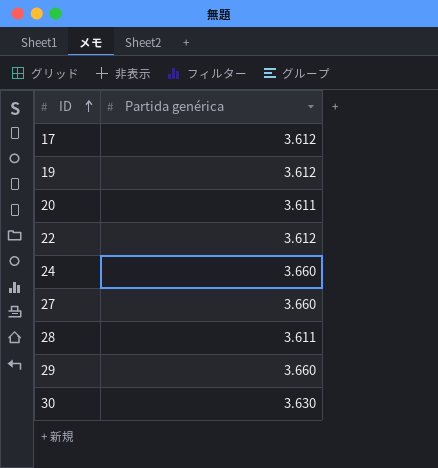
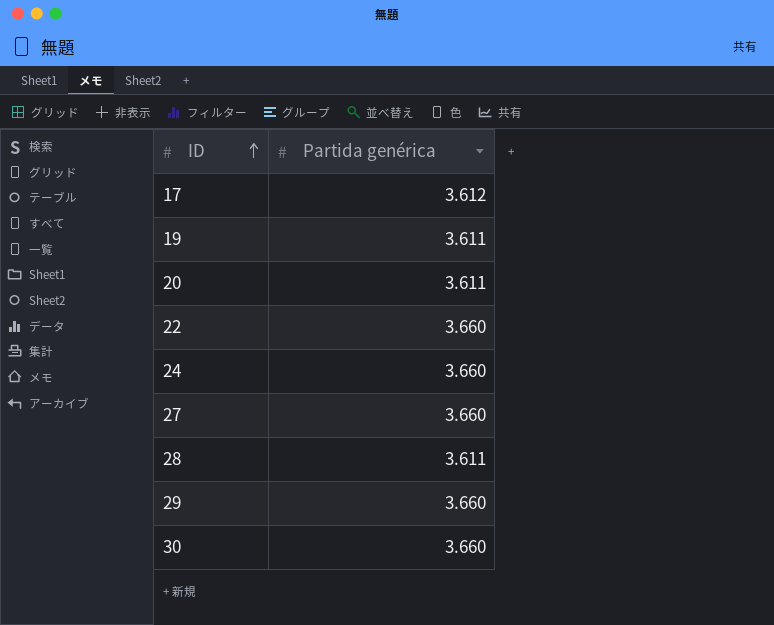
19 | Partida genérica: 3.612 -> 3.611
22 | Partida genérica: 3.612 -> 3.660
30 | Partida genérica: 3.630 -> 3.660

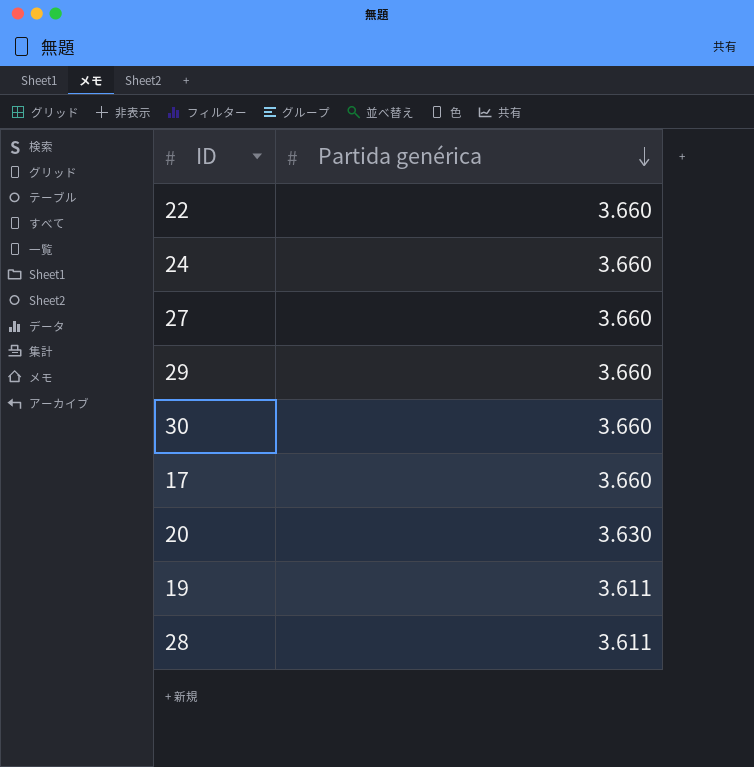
row order: ID ascending -> Partida genérica descending
17 | Partida genérica: 3.612 -> 3.660
20 | Partida genérica: 3.611 -> 3.630

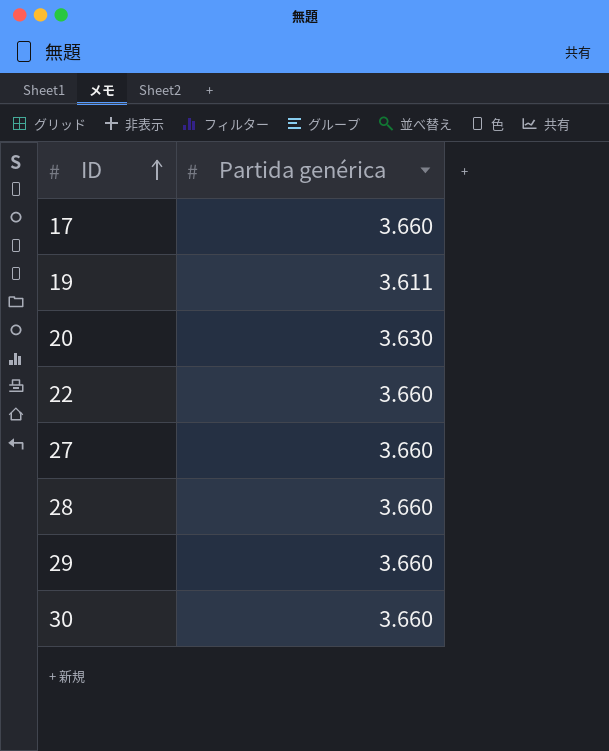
row order: Partida genérica descending -> ID ascending
row 24: 3.660 -> none
28 | Partida genérica: 3.611 -> 3.660

